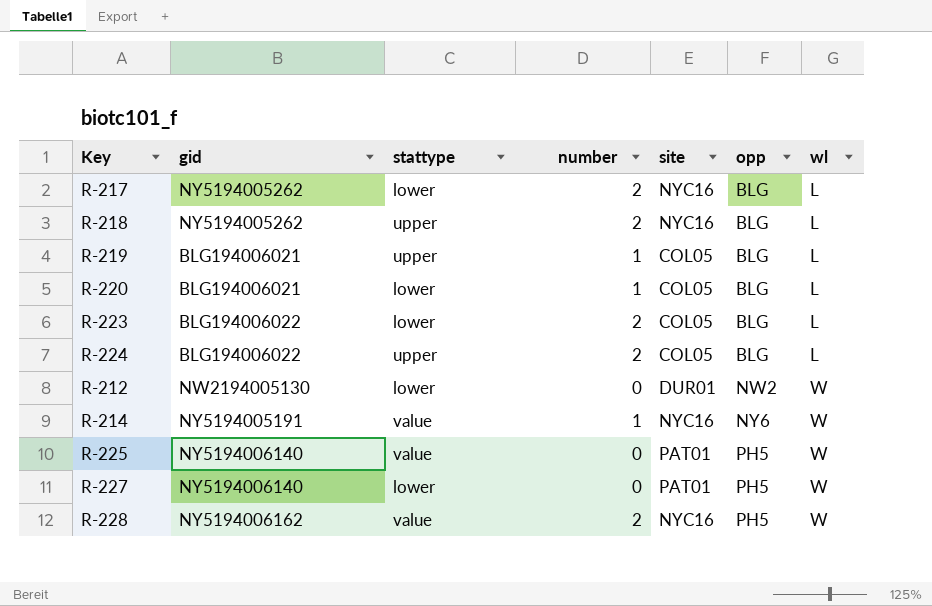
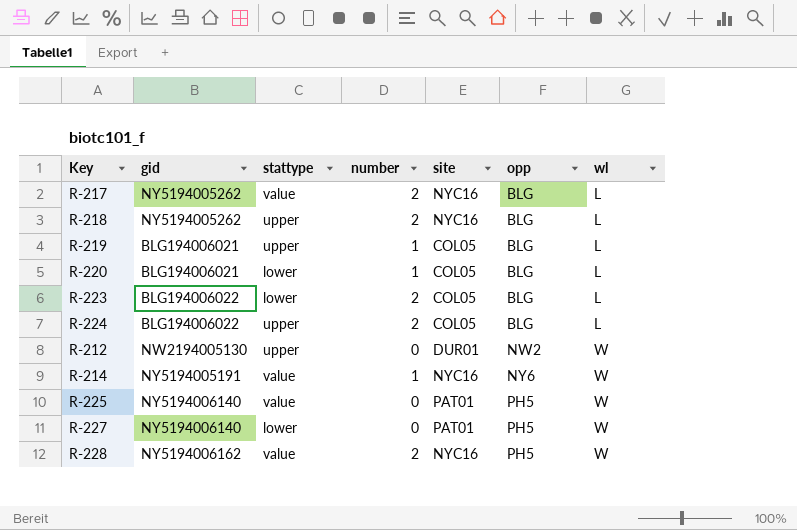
R-217 | stattype: lower -> value
R-212 | stattype: lower -> upper

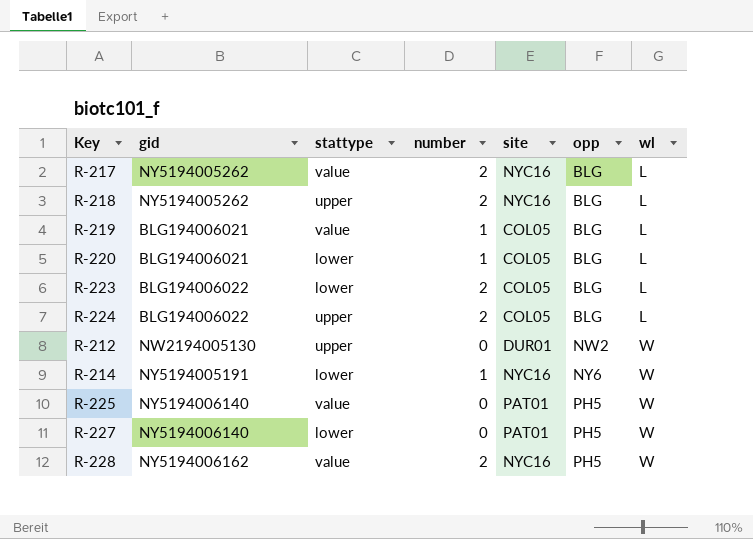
R-219 | stattype: upper -> value
R-214 | stattype: value -> lower

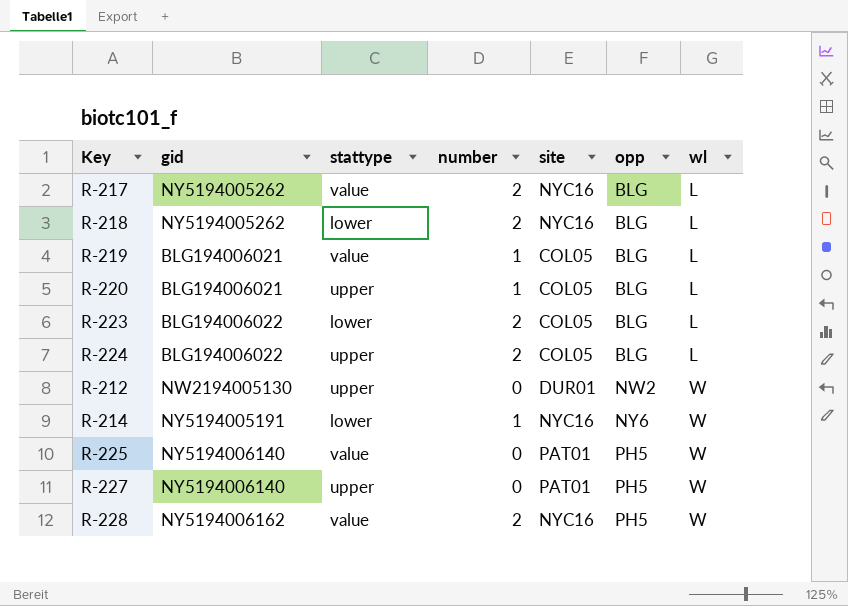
R-218 | stattype: upper -> lower
R-220 | stattype: lower -> upper
R-227 | stattype: lower -> upper

